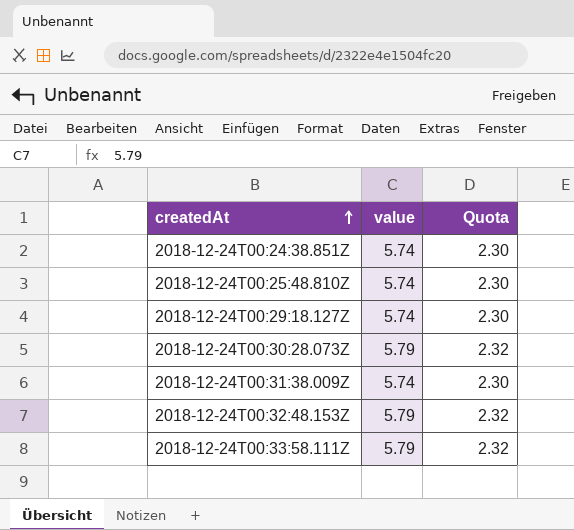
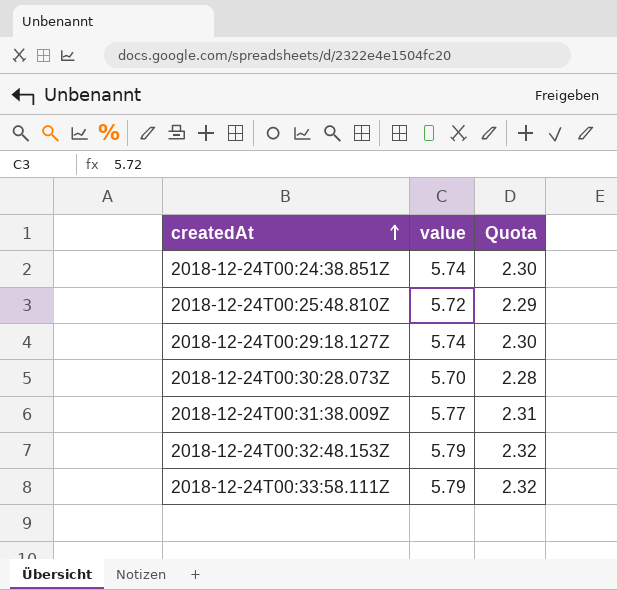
2018-12-24T00:25:48.810Z | value: 5.74 -> 5.72
2018-12-24T00:25:48.810Z | Quota: 2.30 -> 2.29
2018-12-24T00:30:28.073Z | value: 5.79 -> 5.70
2018-12-24T00:30:28.073Z | Quota: 2.32 -> 2.28
2018-12-24T00:31:38.009Z | value: 5.74 -> 5.77
2018-12-24T00:31:38.009Z | Quota: 2.30 -> 2.31

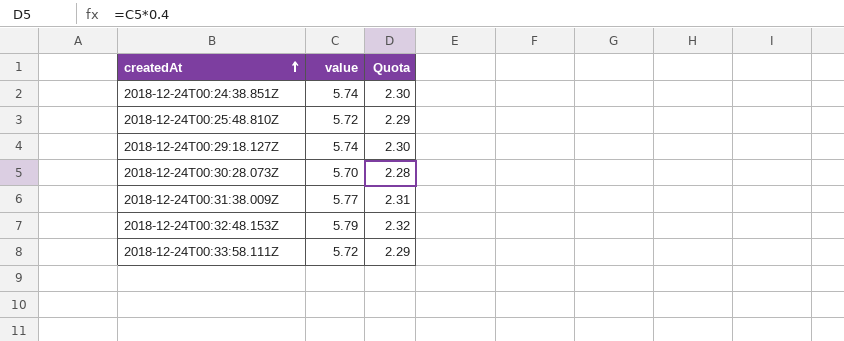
2018-12-24T00:33:58.111Z | value: 5.79 -> 5.72
2018-12-24T00:33:58.111Z | Quota: 2.32 -> 2.29

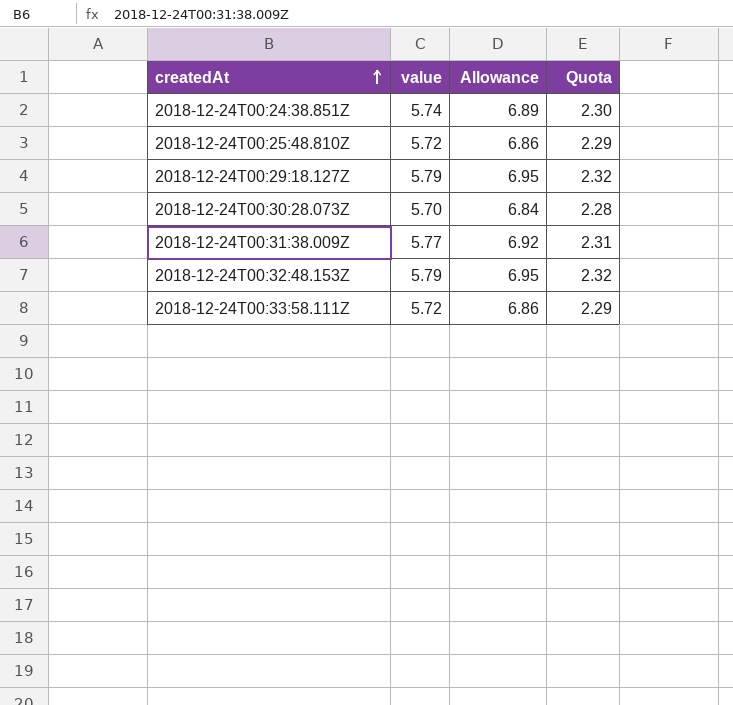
column Allowance | formula: none -> [value] * 1.2
2018-12-24T00:29:18.127Z | value: 5.74 -> 5.79
2018-12-24T00:29:18.127Z | Quota: 2.30 -> 2.32

